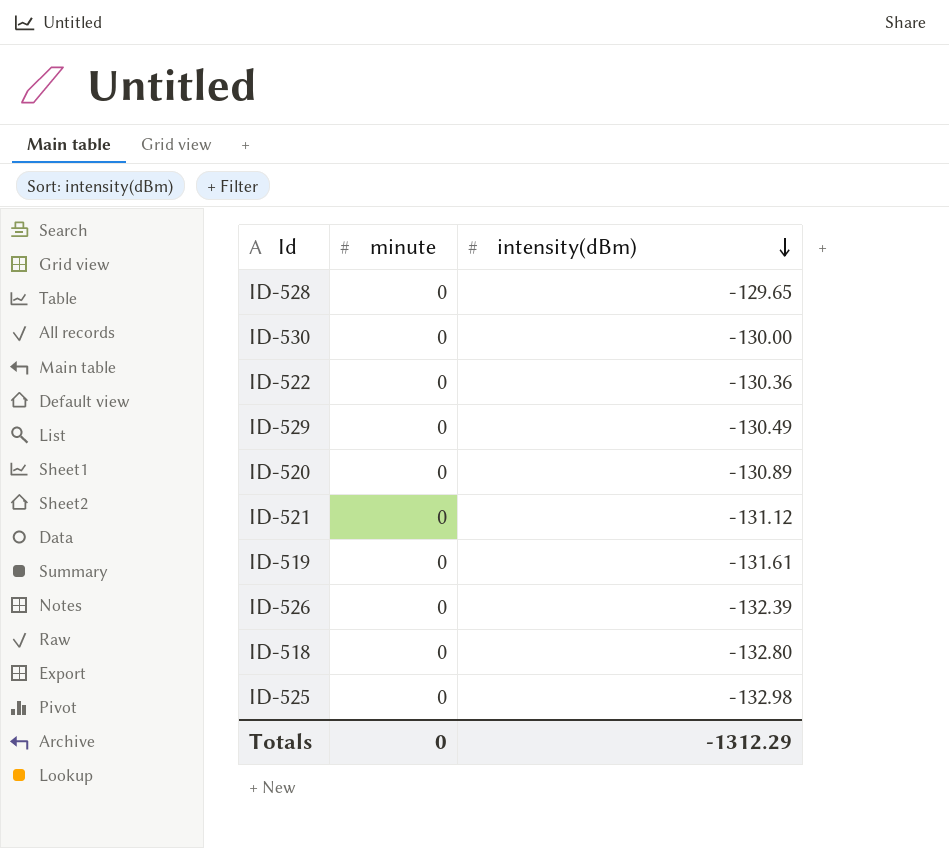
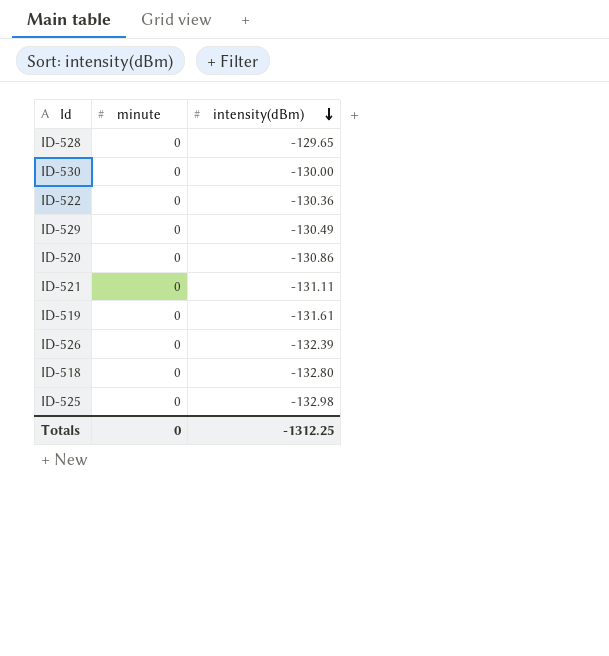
ID-520 | intensity(dBm): -130.89 -> -130.86
ID-521 | intensity(dBm): -131.12 -> -131.11
Totals | intensity(dBm): -1312.29 -> -1312.25

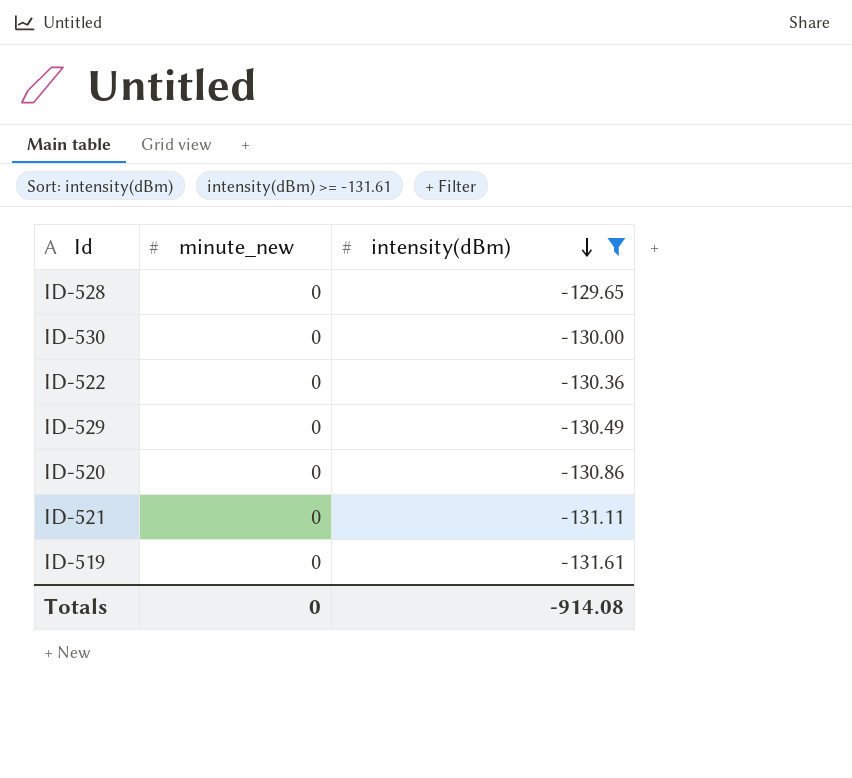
filter: none -> intensity(dBm) >= -131.61
column name: minute -> minute_new
Totals | intensity(dBm): -1312.25 -> -914.08

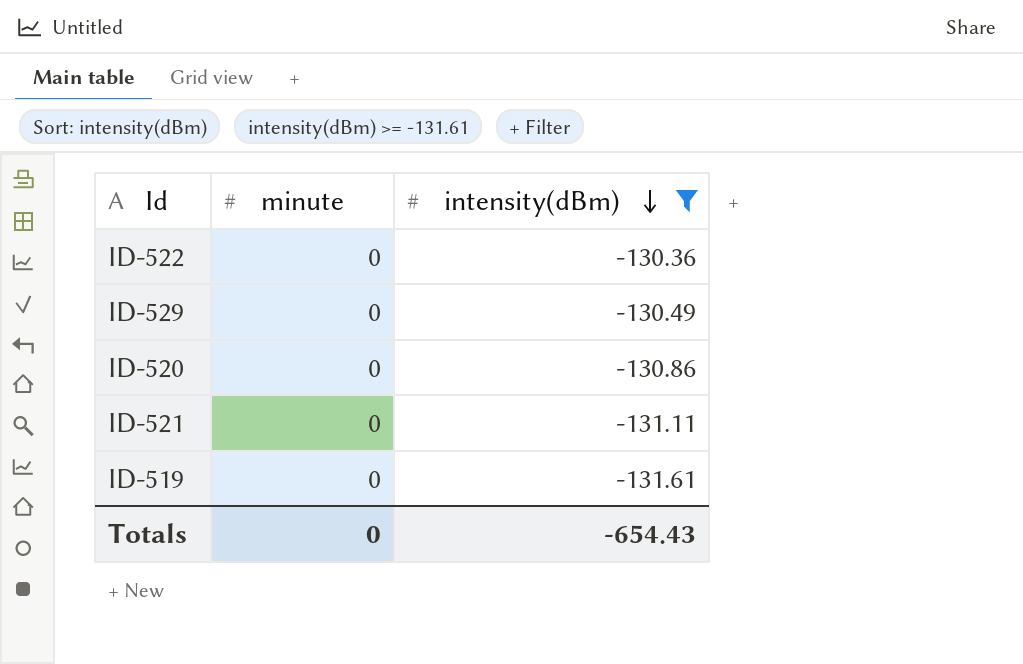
column name: minute_new -> minute
row ID-528: 0 | -129.65 -> none
row ID-530: 0 | -130.00 -> none
Totals | intensity(dBm): -914.08 -> -654.43

